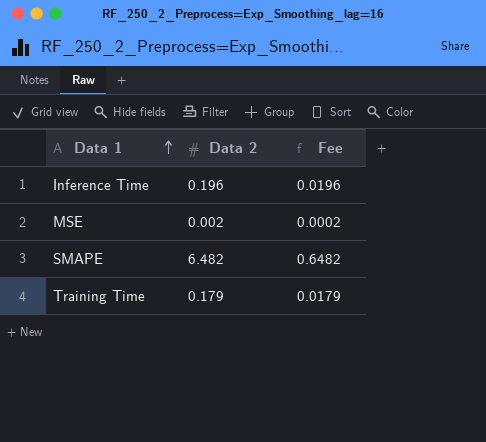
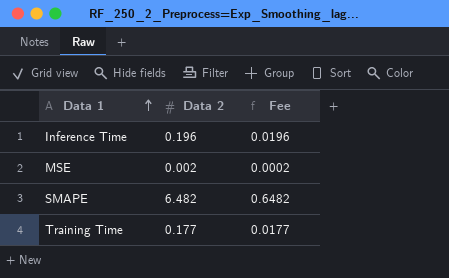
Training Time | Data 2: 0.179 -> 0.177
Training Time | Fee: 0.0179 -> 0.0177

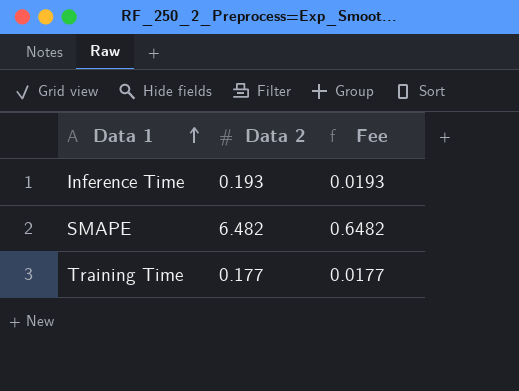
row MSE: 0.002 | 0.0002 -> none
Inference Time | Data 2: 0.196 -> 0.193
Inference Time | Fee: 0.0196 -> 0.0193

